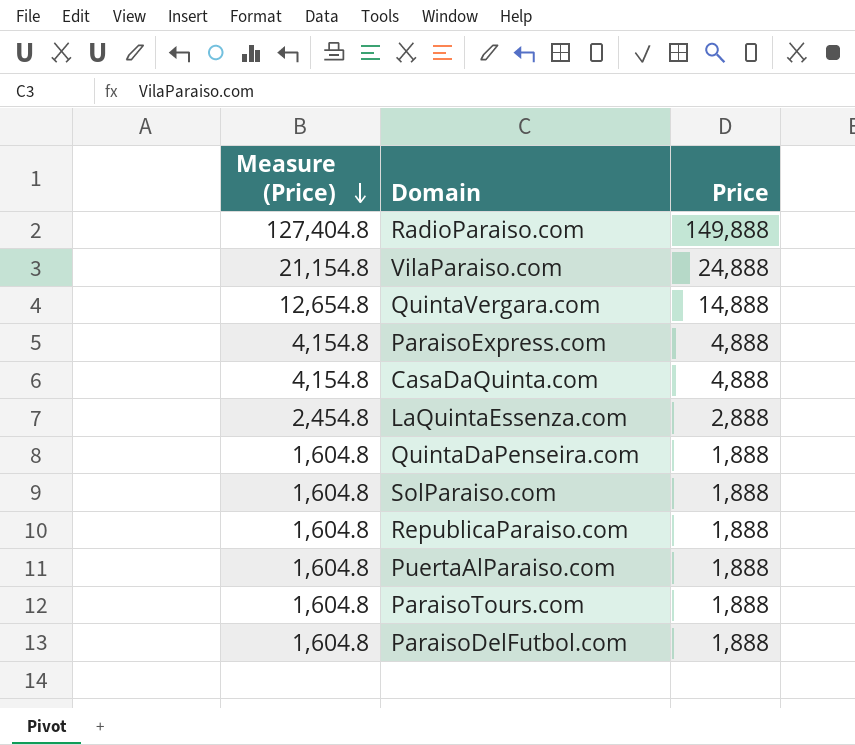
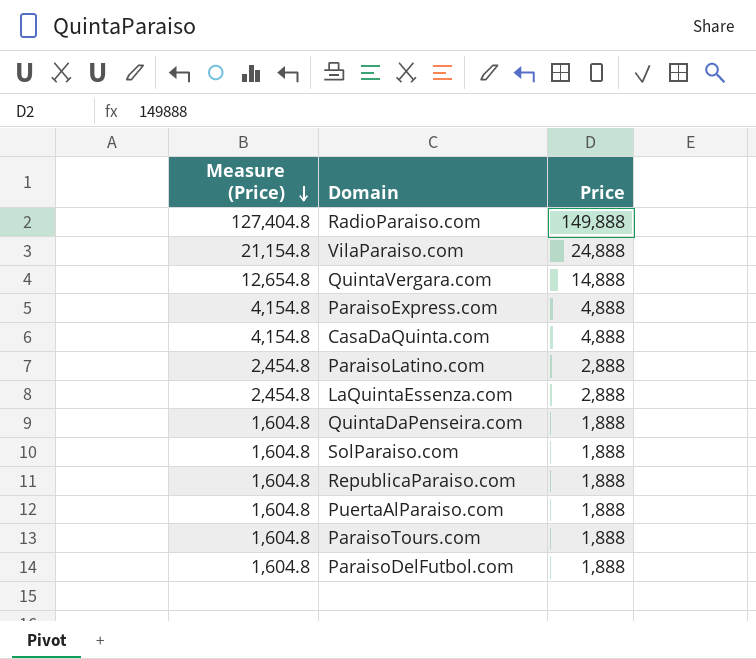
row ParaisoLatino.com: none -> 2,454.8 | 2,888

